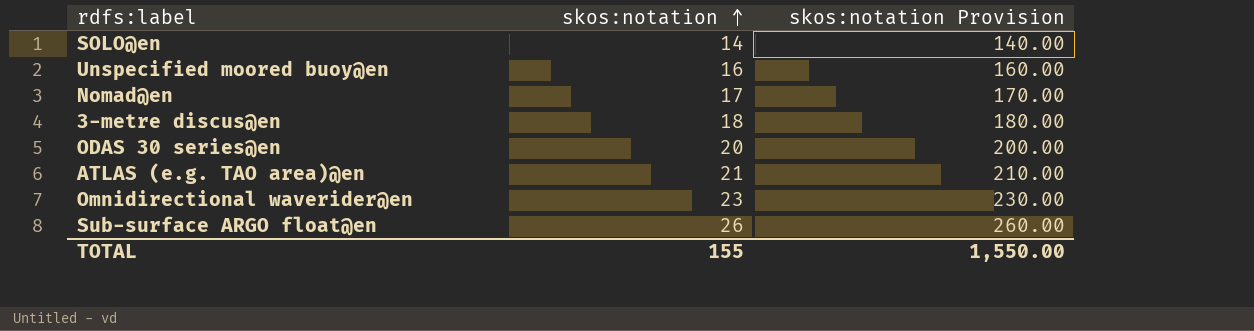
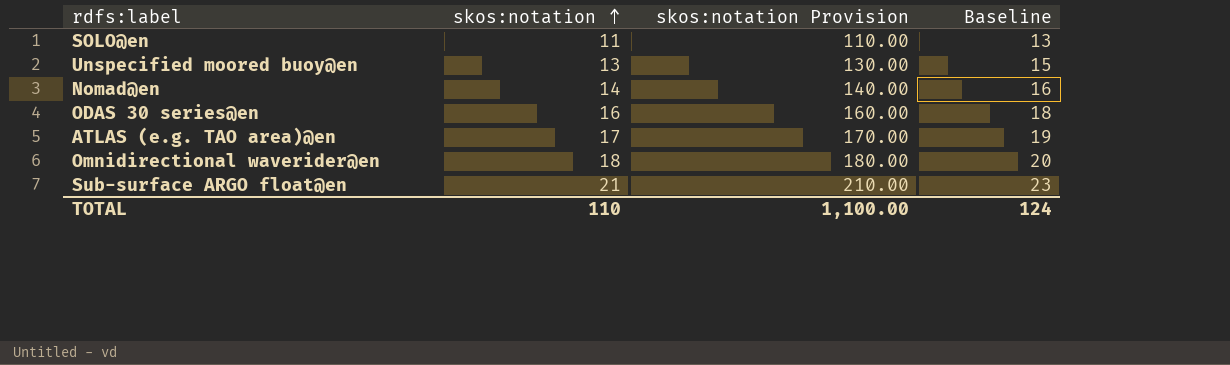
column Baseline | formula: none -> [skos:notation] + 2
row 3-metre discus@en: 18 | 180.00 -> none
SOLO@en | skos:notation: 14 -> 11
SOLO@en | skos:notation Provision: 140.00 -> 110.00
Unspecified moored buoy@en | skos:notation: 16 -> 13
Unspecified moored buoy@en | skos:notation Provision: 160.00 -> 130.00
Nomad@en | skos:notation: 17 -> 14
Nomad@en | skos:notation Provision: 170.00 -> 140.00
ODAS 30 series@en | skos:notation: 20 -> 16
ODAS 30 series@en | skos:notation Provision: 200.00 -> 160.00
ATLAS (e.g. TAO area)@en | skos:notation: 21 -> 17
ATLAS (e.g. TAO area)@en | skos:notation Provision: 210.00 -> 170.00
Omnidirectional waverider@en | skos:notation: 23 -> 18
Omnidirectional waverider@en | skos:notation Provision: 230.00 -> 180.00
Sub-surface ARGO float@en | skos:notation: 26 -> 21
Sub-surface ARGO float@en | skos:notation Provision: 260.00 -> 210.00
TOTAL | skos:notation: 155 -> 110
TOTAL | skos:notation Provision: 1,550.00 -> 1,100.00

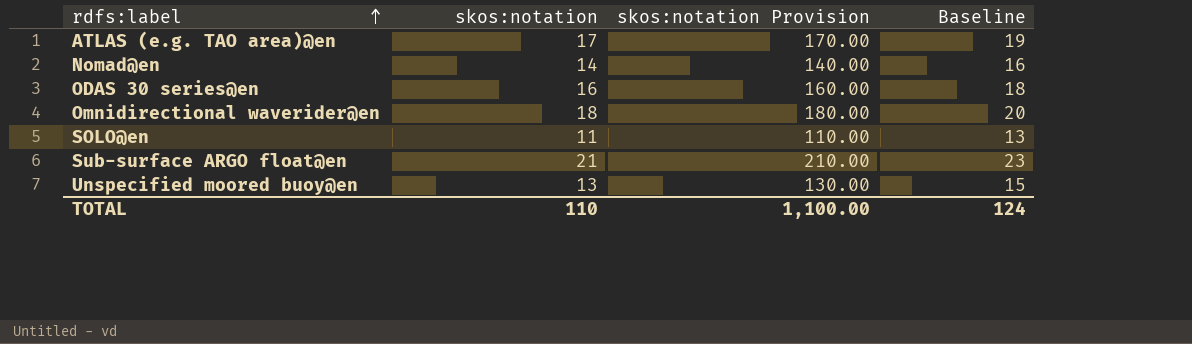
row order: skos:notation ascending -> rdfs:label ascending

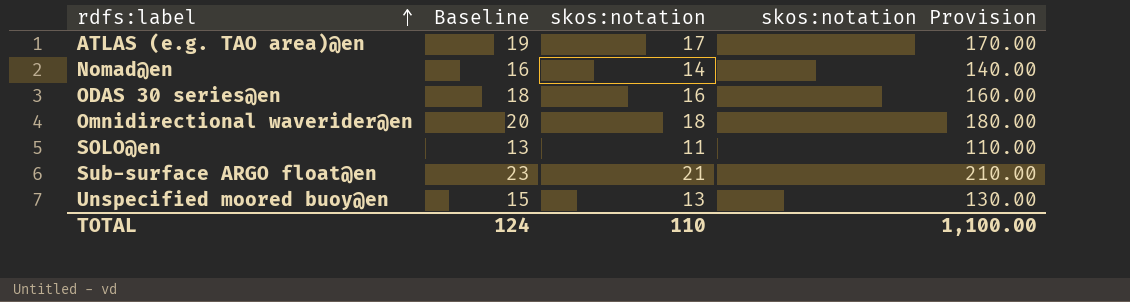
column Baseline | position: 4 -> 2

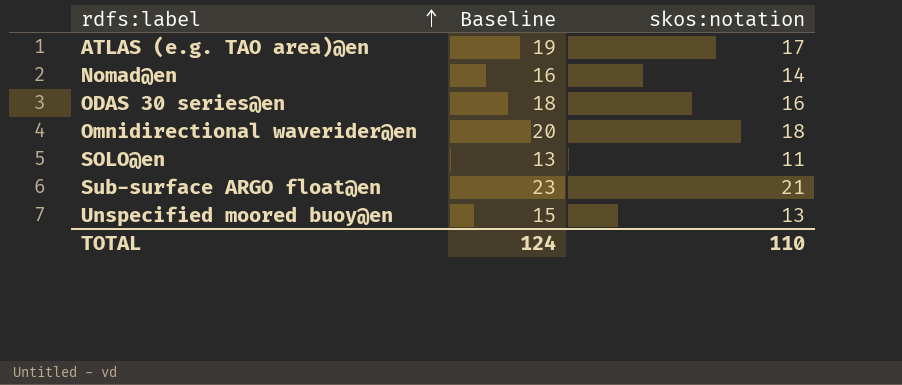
column skos:notation Provision | formula: [skos:notation] * 10 -> none

